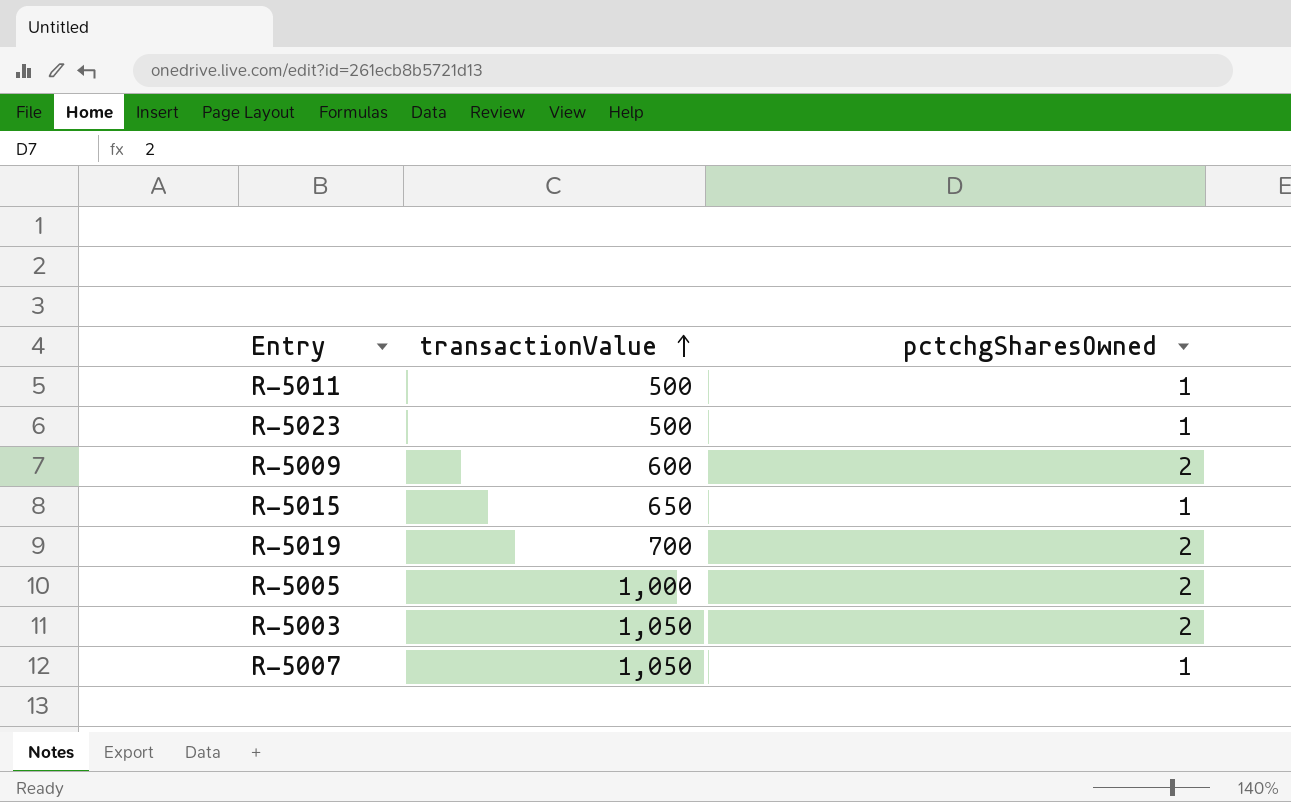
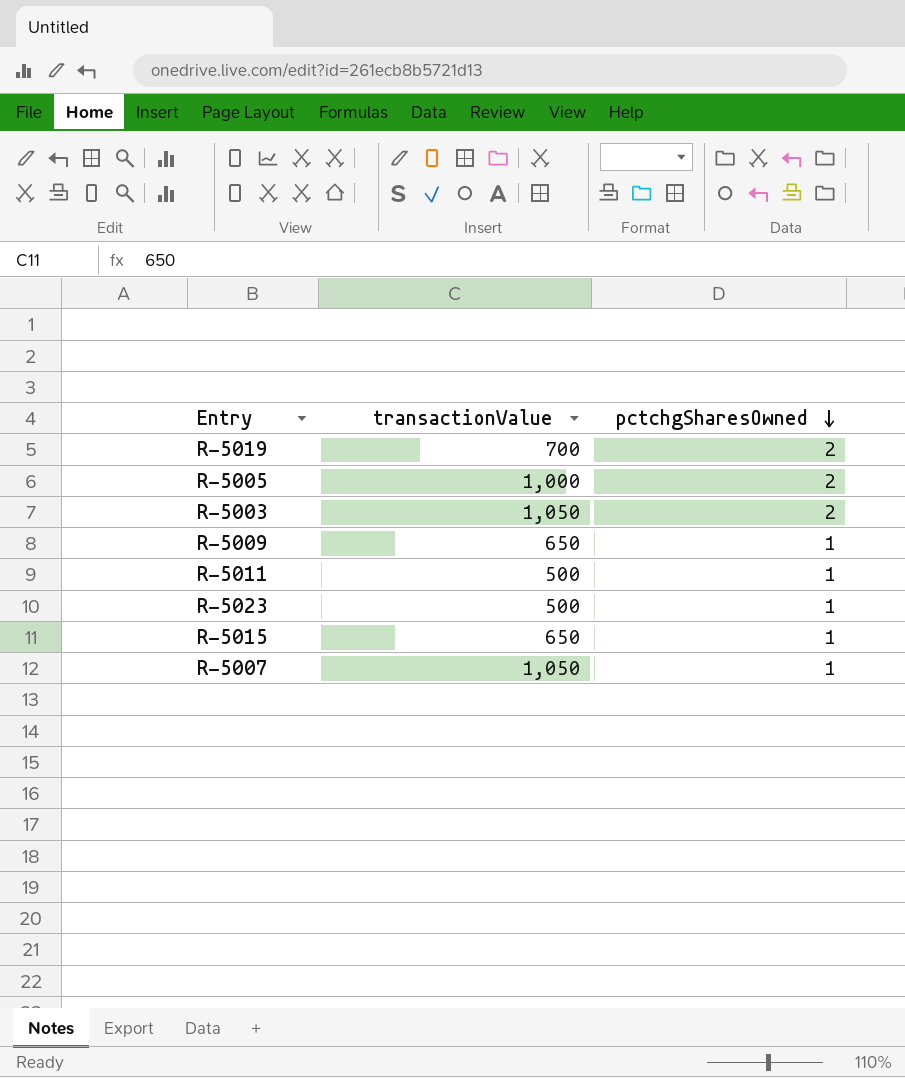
row order: transactionValue ascending -> pctchgSharesOwned descending
R-5009 | transactionValue: 600 -> 650
R-5009 | pctchgSharesOwned: 2 -> 1

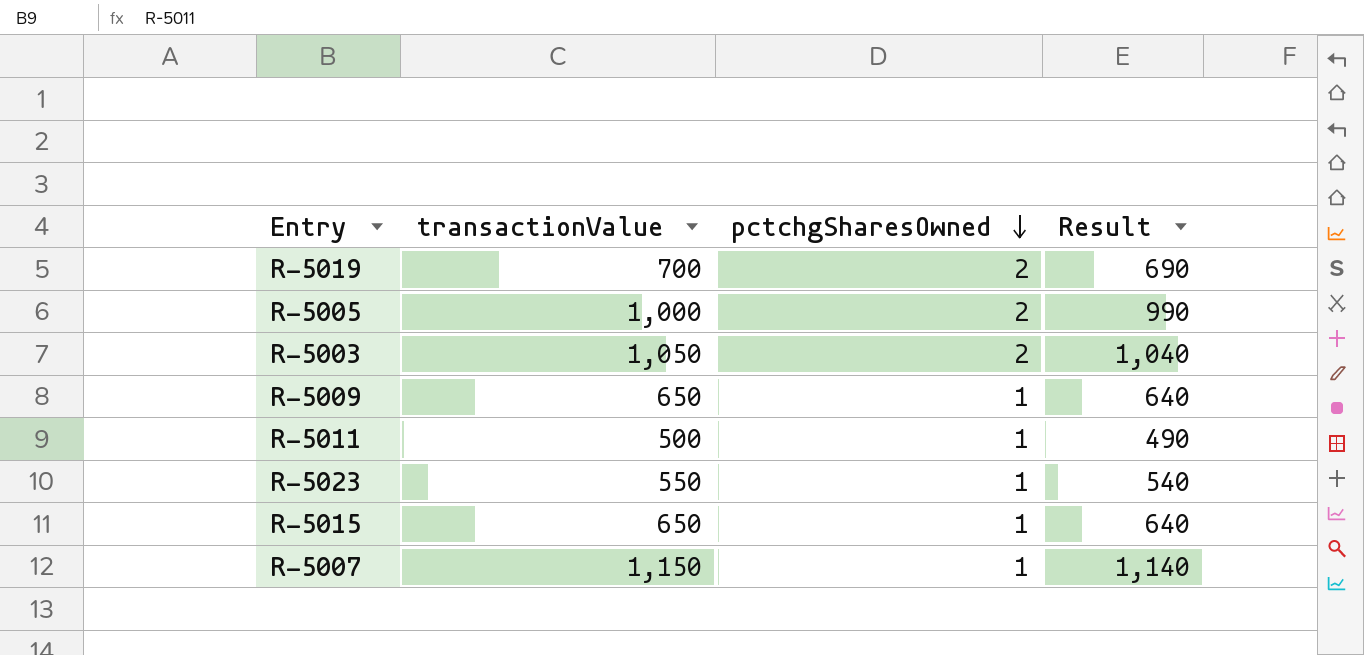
column Result | formula: none -> [transactionValue] - 10
R-5023 | transactionValue: 500 -> 550
R-5007 | transactionValue: 1,050 -> 1,150

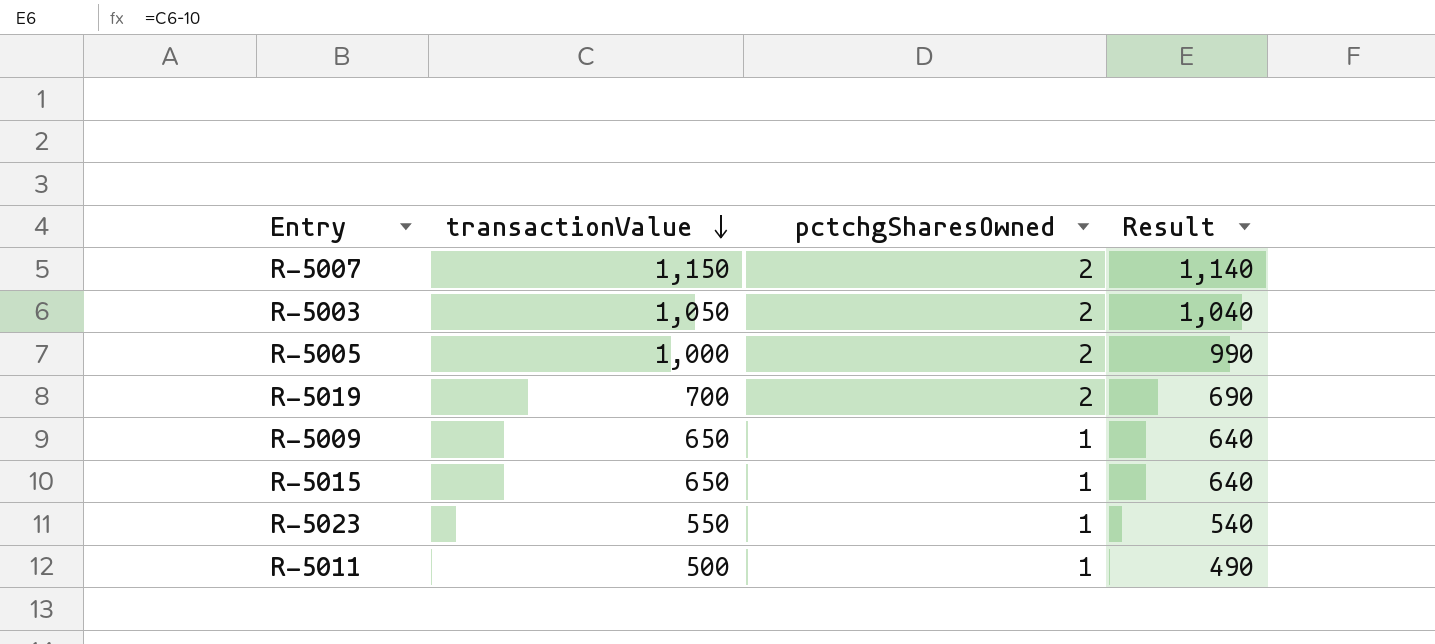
row order: pctchgSharesOwned descending -> transactionValue descending
R-5007 | pctchgSharesOwned: 1 -> 2

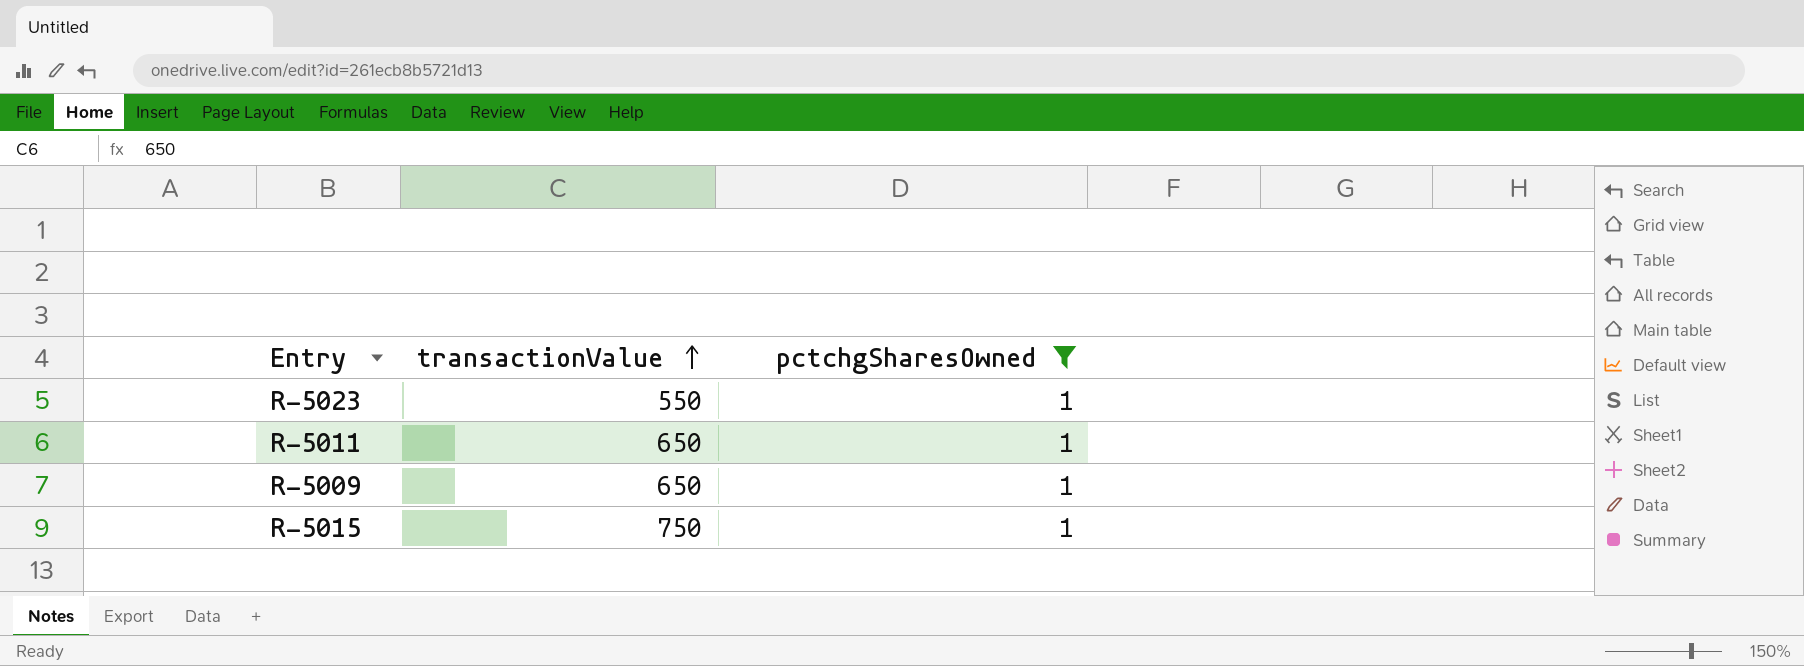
filter: none -> pctchgSharesOwned = 1
row order: transactionValue descending -> transactionValue ascending
column Result | formula: [transactionValue] - 10 -> none
R-5011 | transactionValue: 500 -> 650
R-5015 | transactionValue: 650 -> 750

